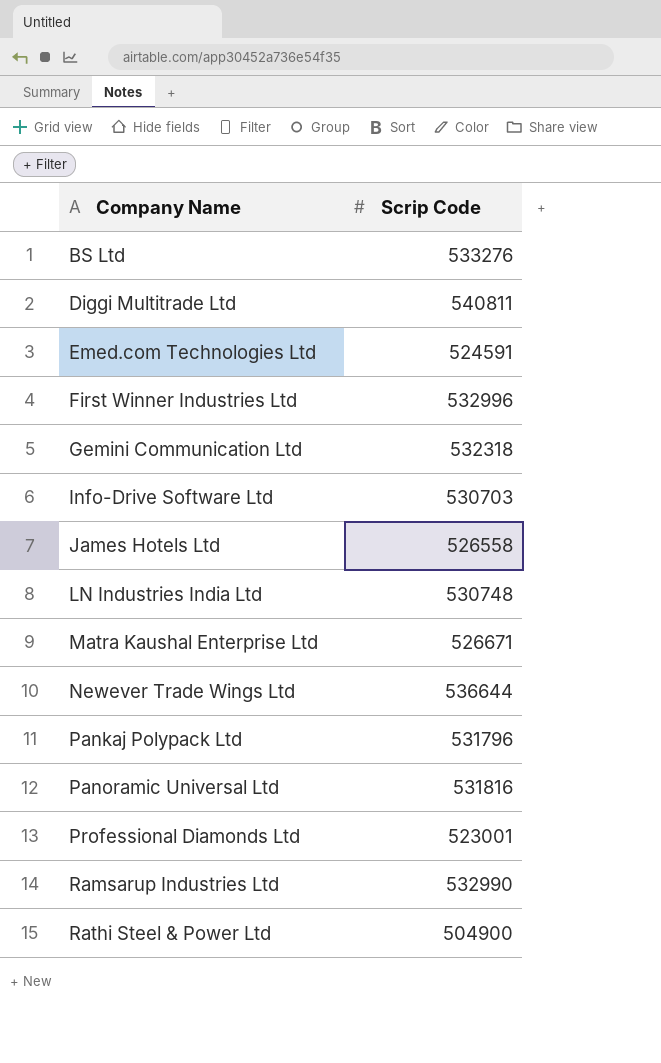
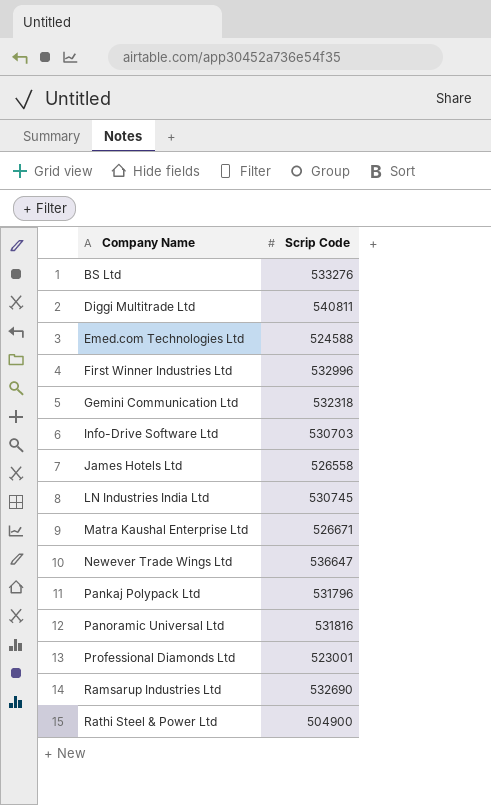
Emed.com Technologies Ltd | Scrip Code: 524591 -> 524588
LN Industries India Ltd | Scrip Code: 530748 -> 530745
Newever Trade Wings Ltd | Scrip Code: 536644 -> 536647
Ramsarup Industries Ltd | Scrip Code: 532990 -> 532690

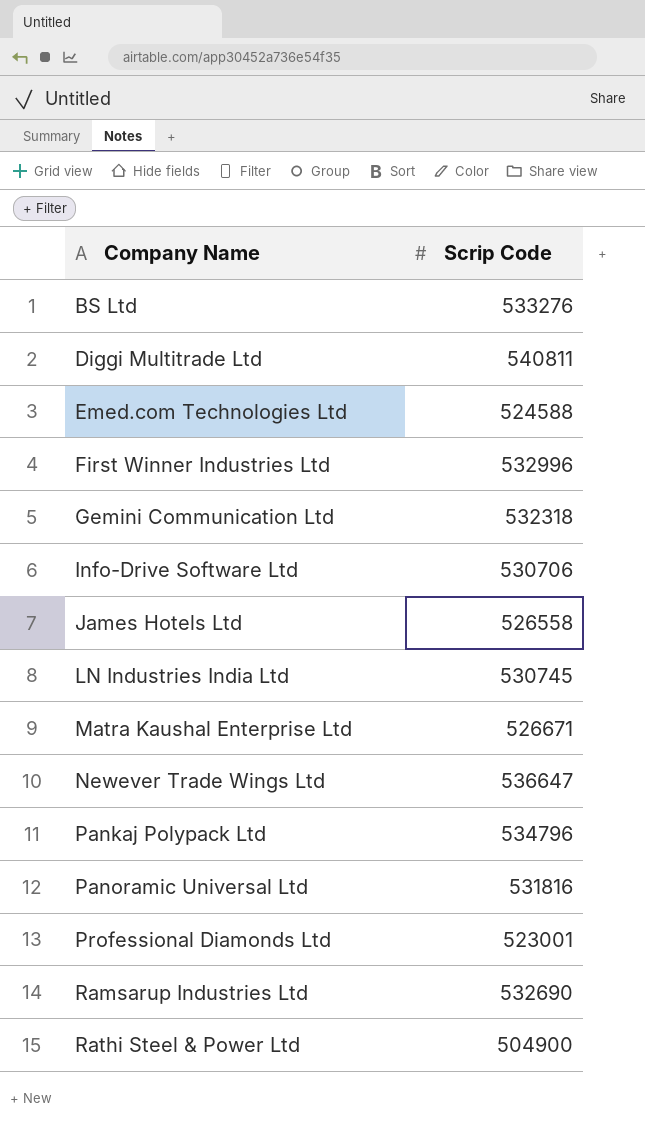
Info-Drive Software Ltd | Scrip Code: 530703 -> 530706
Pankaj Polypack Ltd | Scrip Code: 531796 -> 534796

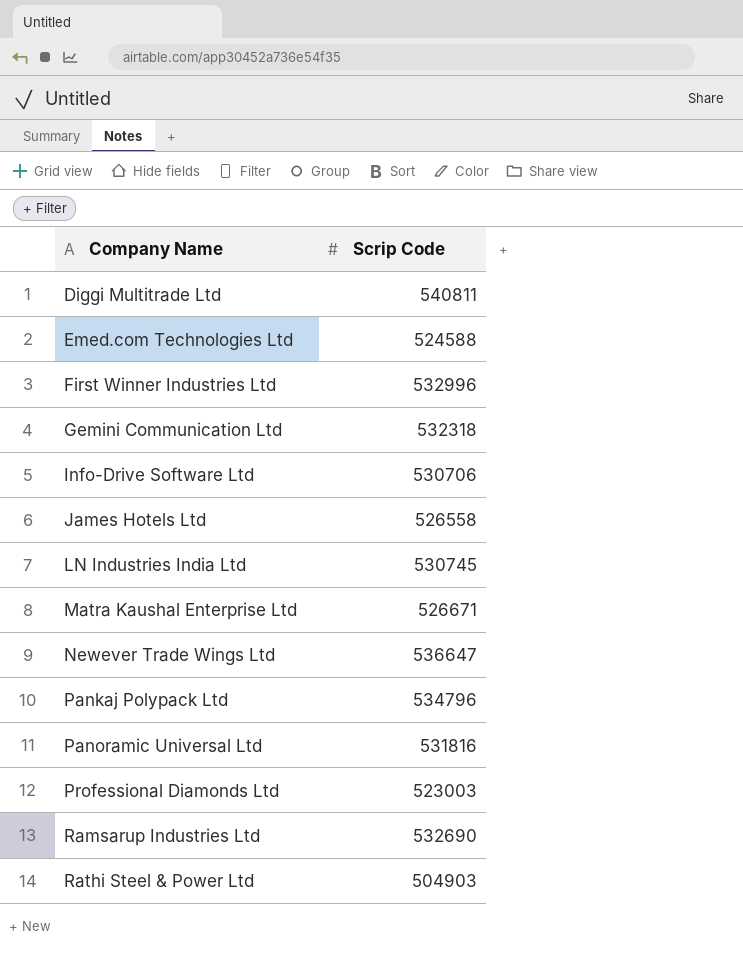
row BS Ltd: 533276 -> none
Professional Diamonds Ltd | Scrip Code: 523001 -> 523003
Rathi Steel & Power Ltd | Scrip Code: 504900 -> 504903

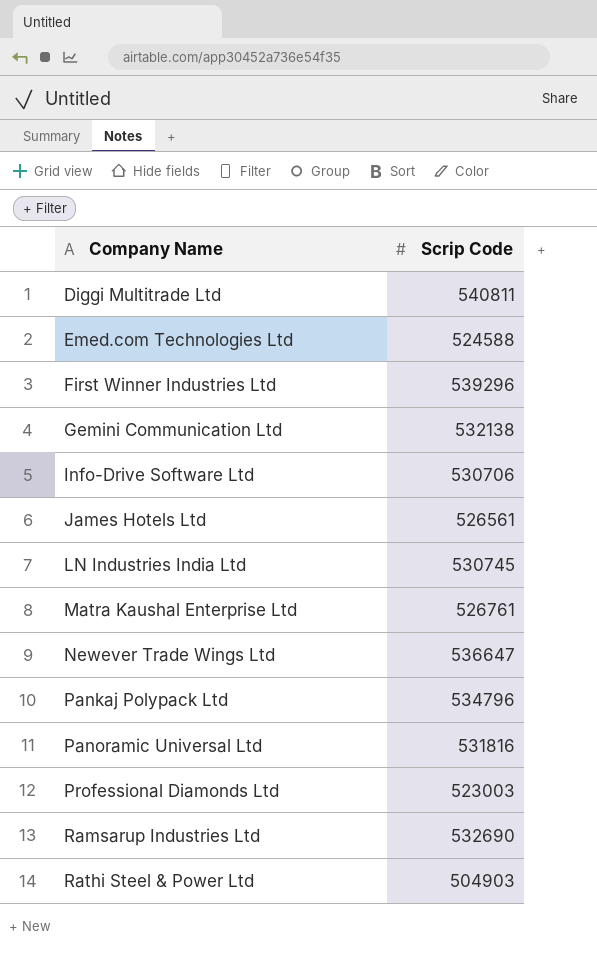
First Winner Industries Ltd | Scrip Code: 532996 -> 539296
Gemini Communication Ltd | Scrip Code: 532318 -> 532138
James Hotels Ltd | Scrip Code: 526558 -> 526561
Matra Kaushal Enterprise Ltd | Scrip Code: 526671 -> 526761

